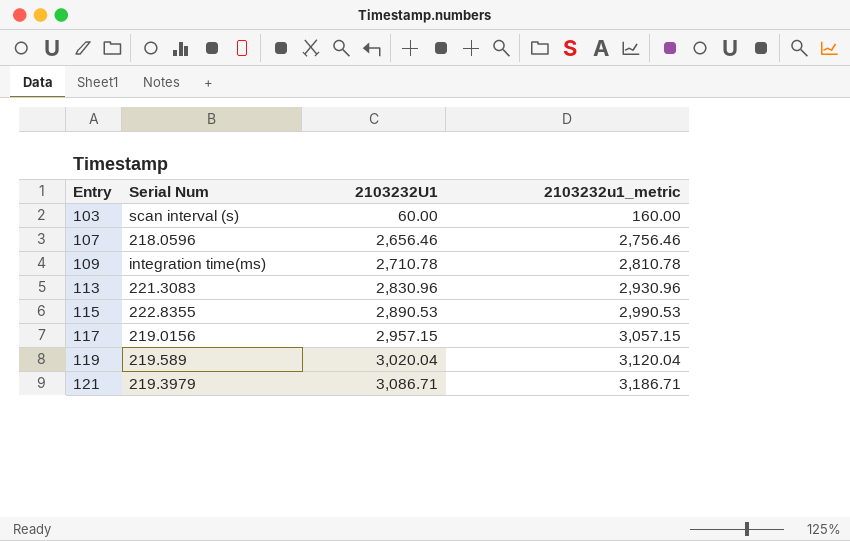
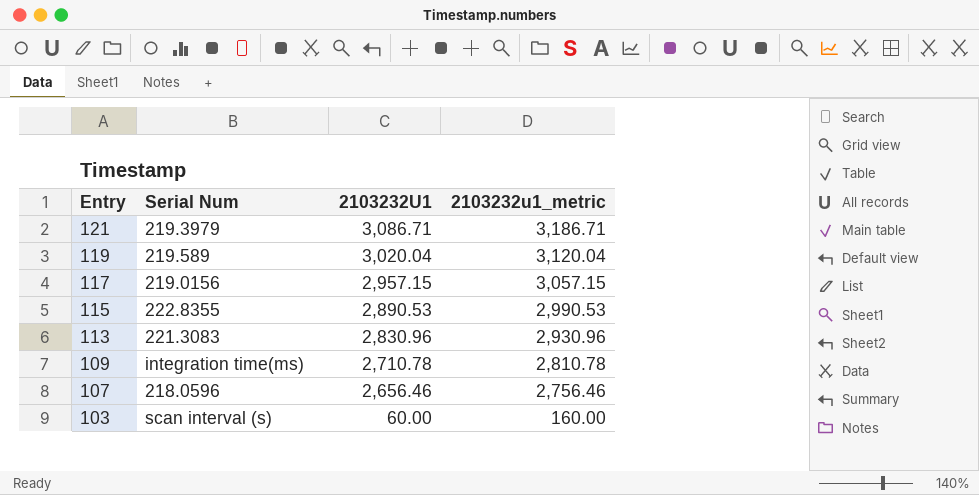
row order: Entry ascending -> Entry descending

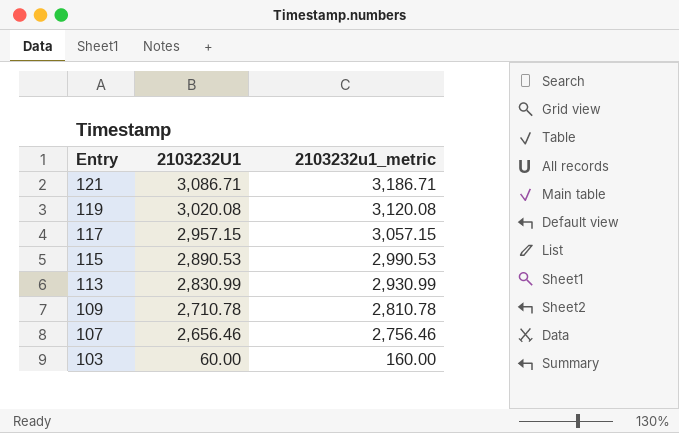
column Serial Num | position: 2 -> none
119 | 2103232U1: 3,020.04 -> 3,020.08
119 | 2103232u1_metric: 3,120.04 -> 3,120.08
113 | 2103232U1: 2,830.96 -> 2,830.99
113 | 2103232u1_metric: 2,930.96 -> 2,930.99

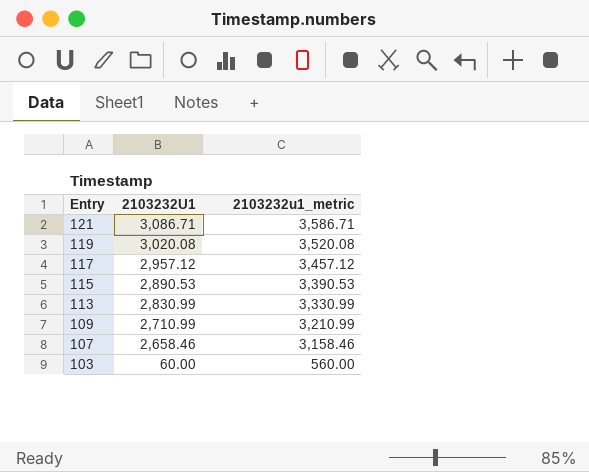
column 2103232u1_metric | formula: [2103232U1] + 100 -> [2103232U1] + 500
117 | 2103232U1: 2,957.15 -> 2,957.12
109 | 2103232U1: 2,710.78 -> 2,710.99
107 | 2103232U1: 2,656.46 -> 2,658.46

